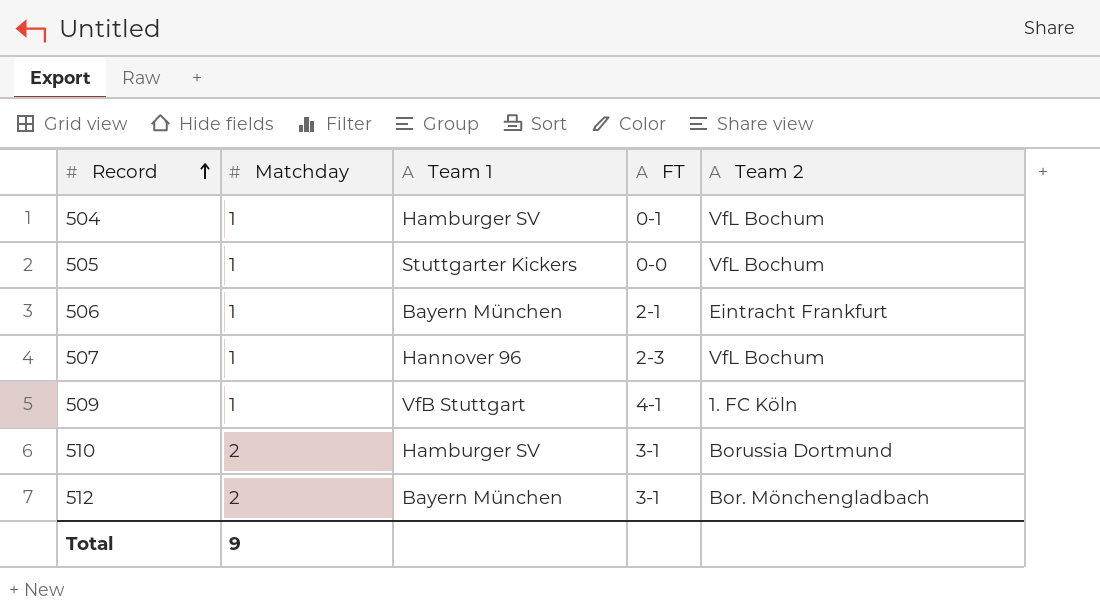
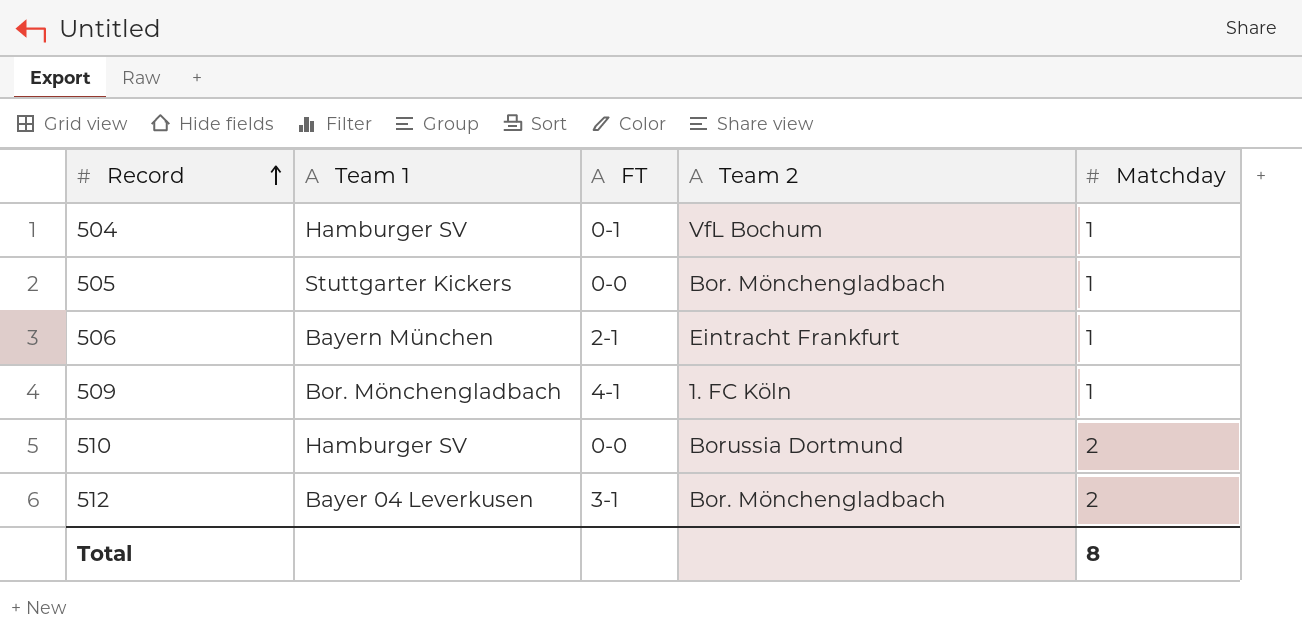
column Matchday | position: 2 -> 5
row 507: 1 | Hannover 96 | 2-3 | VfL Bochum -> none
505 | Team 2: VfL Bochum -> Bor. Mönchengladbach
509 | Team 1: VfB Stuttgart -> Bor. Mönchengladbach
510 | FT: 3-1 -> 0-0
512 | Team 1: Bayern München -> Bayer 04 Leverkusen
Total | Matchday: 9 -> 8

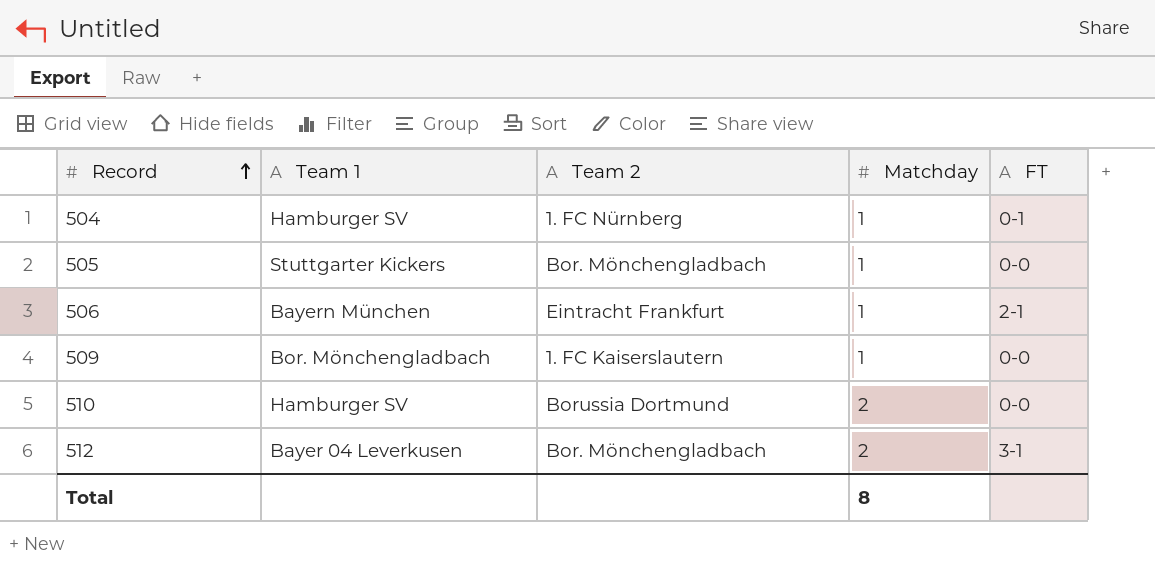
column FT | position: 3 -> 5
504 | Team 2: VfL Bochum -> 1. FC Nürnberg
509 | Team 2: 1. FC Köln -> 1. FC Kaiserslautern
509 | FT: 4-1 -> 0-0

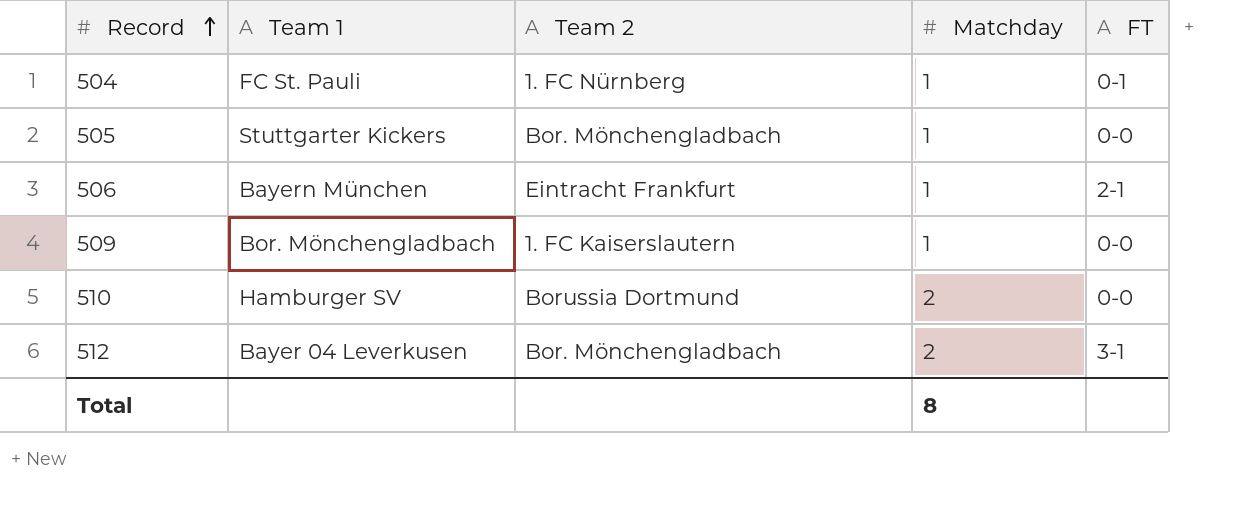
504 | Team 1: Hamburger SV -> FC St. Pauli

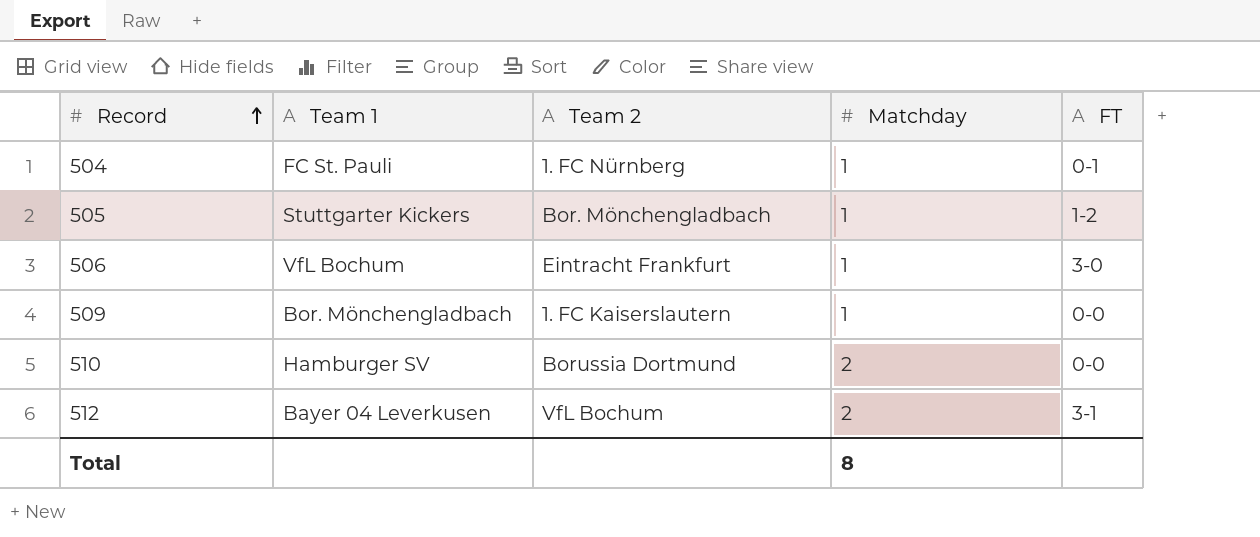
505 | FT: 0-0 -> 1-2
506 | Team 1: Bayern München -> VfL Bochum
506 | FT: 2-1 -> 3-0
512 | Team 2: Bor. Mönchengladbach -> VfL Bochum

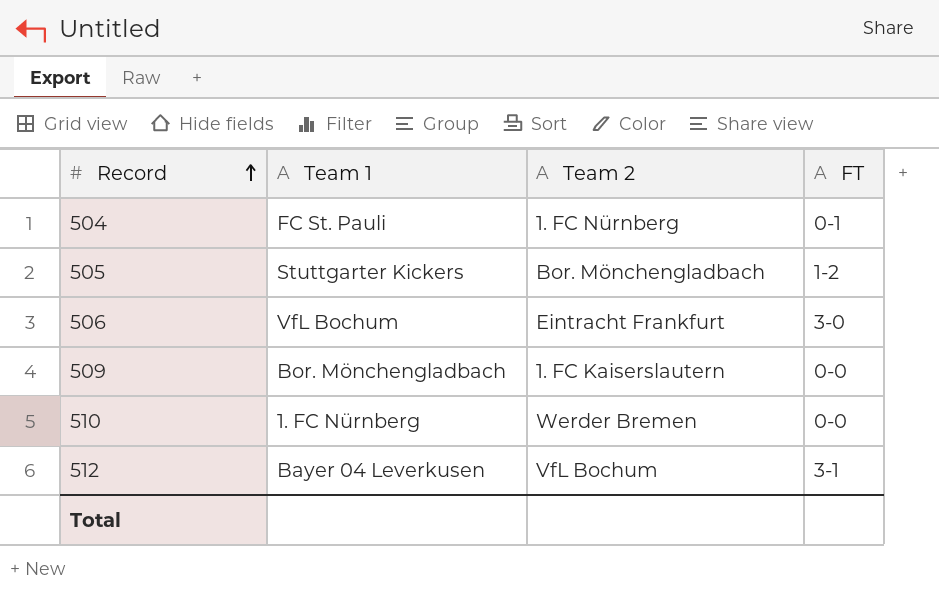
column Matchday | position: 4 -> none
510 | Team 1: Hamburger SV -> 1. FC Nürnberg
510 | Team 2: Borussia Dortmund -> Werder Bremen

